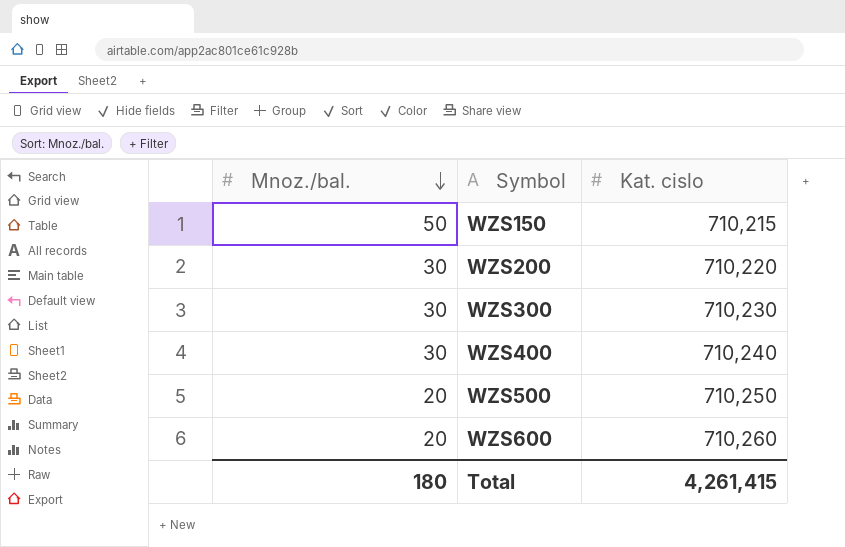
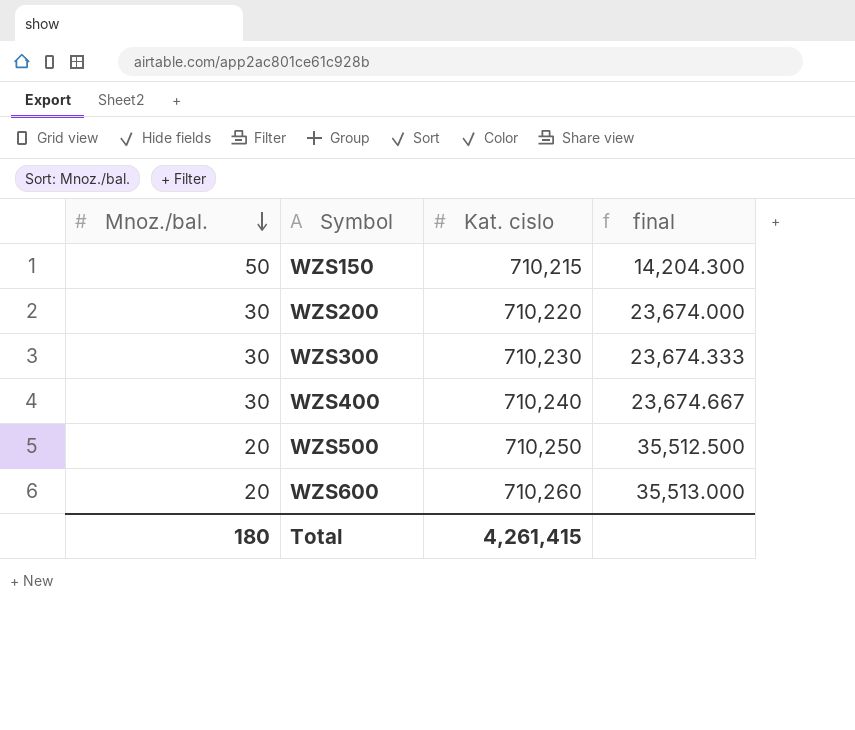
column final | formula: none -> [Kat. cislo] / [Mnoz./bal.]

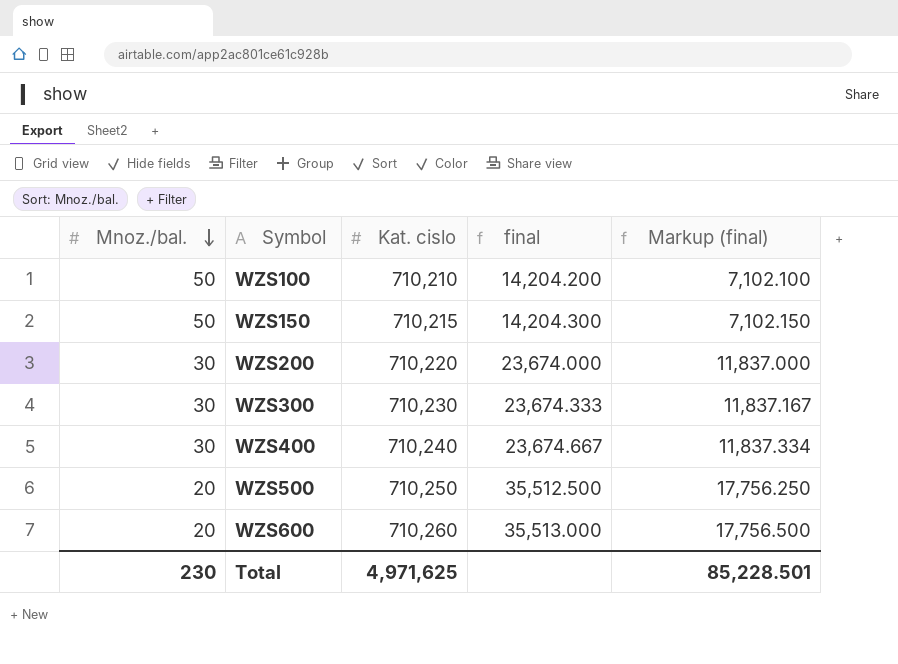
column Markup (final) | formula: none -> [final] * 0.5
row WZS100: none -> 50 | 710,210 | 14,204.200 | 7,102.100
Total | Mnoz./bal.: 180 -> 230
Total | Kat. cislo: 4,261,415 -> 4,971,625

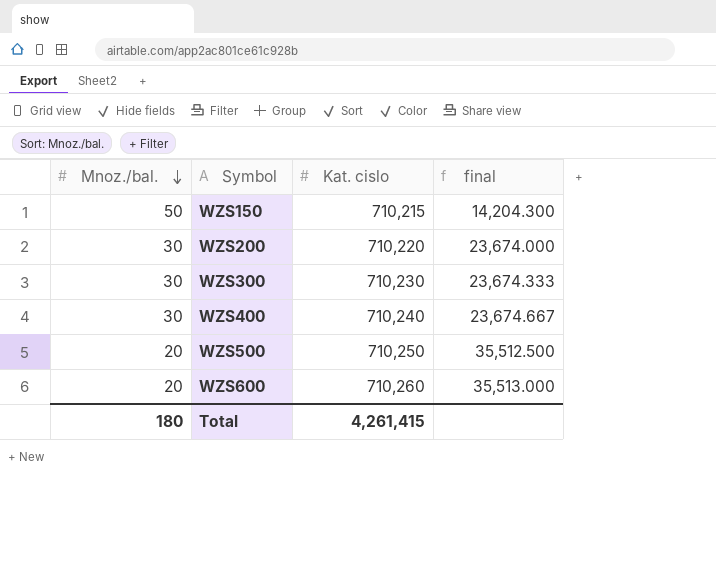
column Markup (final) | formula: [final] * 0.5 -> none
row WZS100: 50 | 710,210 | 14,204.200 | 7,102.100 -> none
Total | Mnoz./bal.: 230 -> 180
Total | Kat. cislo: 4,971,625 -> 4,261,415

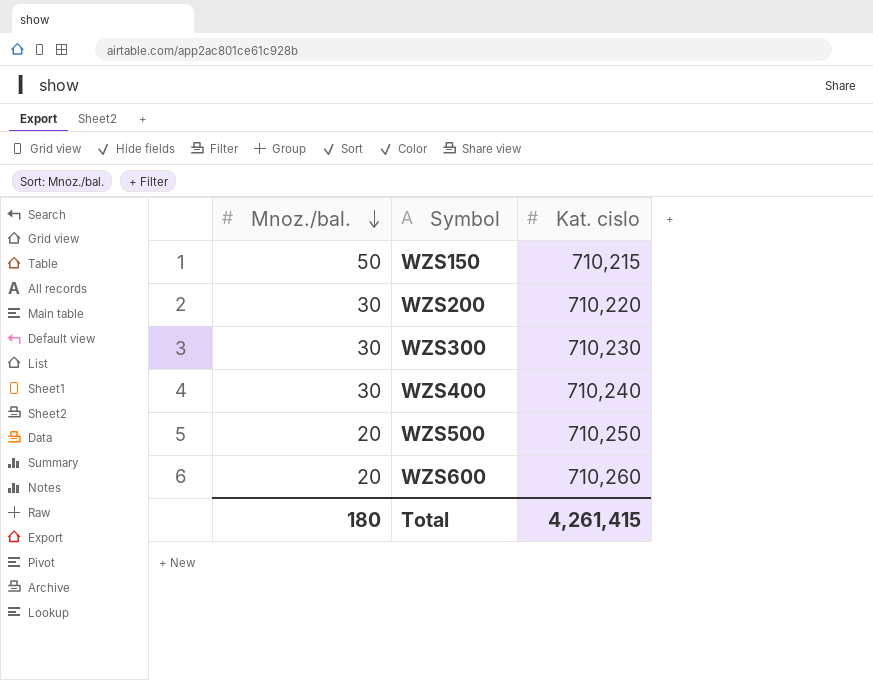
column final | formula: [Kat. cislo] / [Mnoz./bal.] -> none

